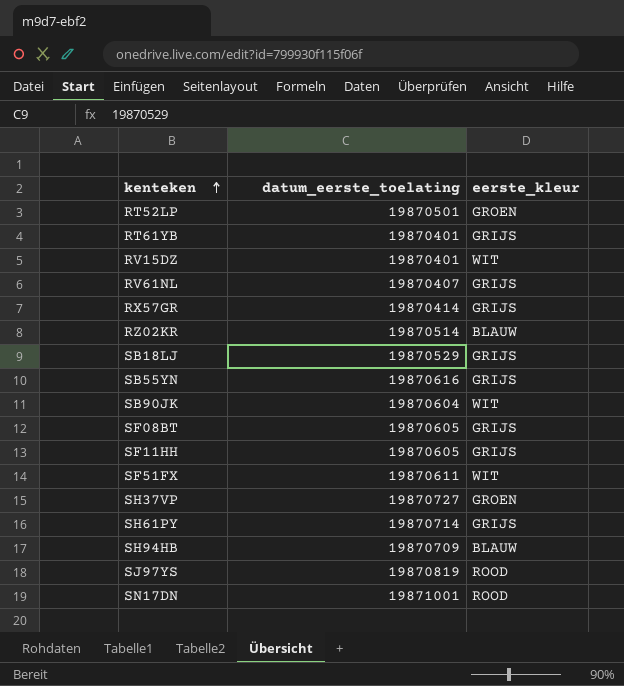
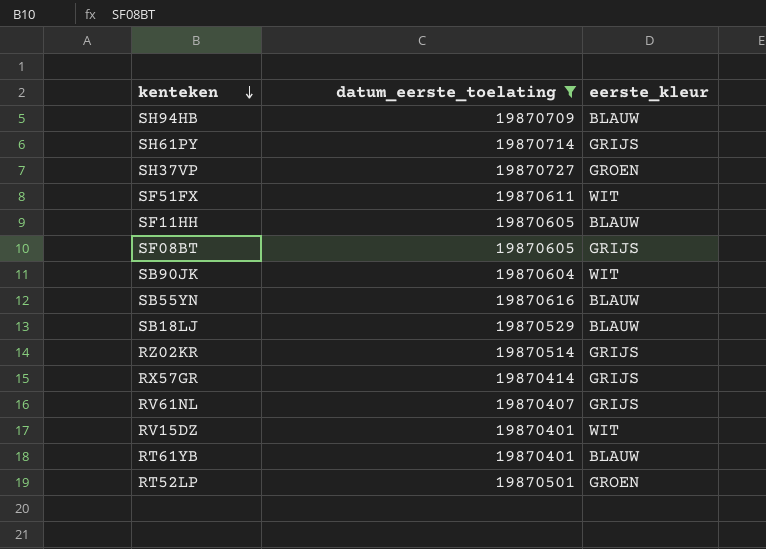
filter: none -> datum_eerste_toelating <= 19870727
row order: kenteken ascending -> kenteken descending
SF11HH | eerste_kleur: GRIJS -> BLAUW
SB55YN | eerste_kleur: GRIJS -> BLAUW
SB18LJ | eerste_kleur: GRIJS -> BLAUW
RZ02KR | eerste_kleur: BLAUW -> GRIJS
RT61YB | eerste_kleur: GRIJS -> BLAUW

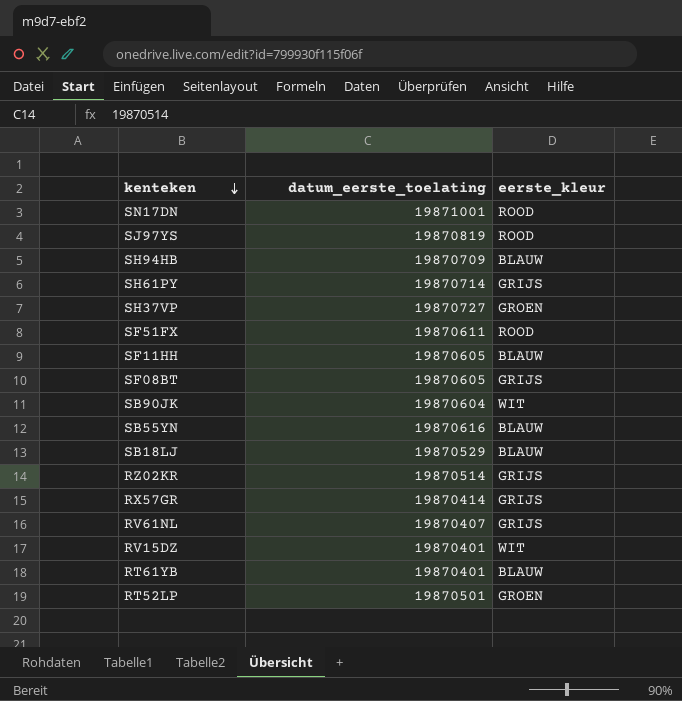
filter: datum_eerste_toelating <= 19870727 -> none
SF51FX | eerste_kleur: WIT -> ROOD

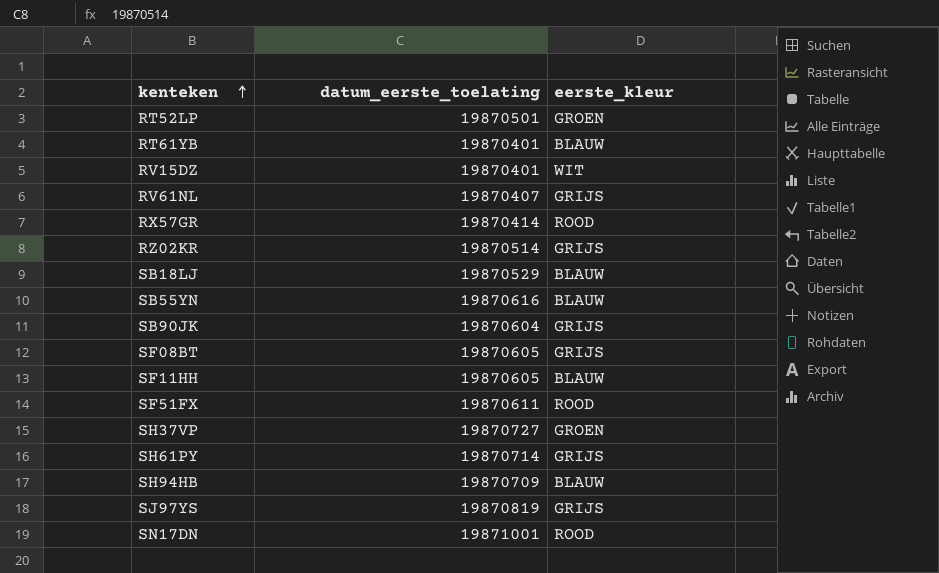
row order: kenteken descending -> kenteken ascending
RX57GR | eerste_kleur: GRIJS -> ROOD
SB90JK | eerste_kleur: WIT -> GRIJS
SJ97YS | eerste_kleur: ROOD -> GRIJS

